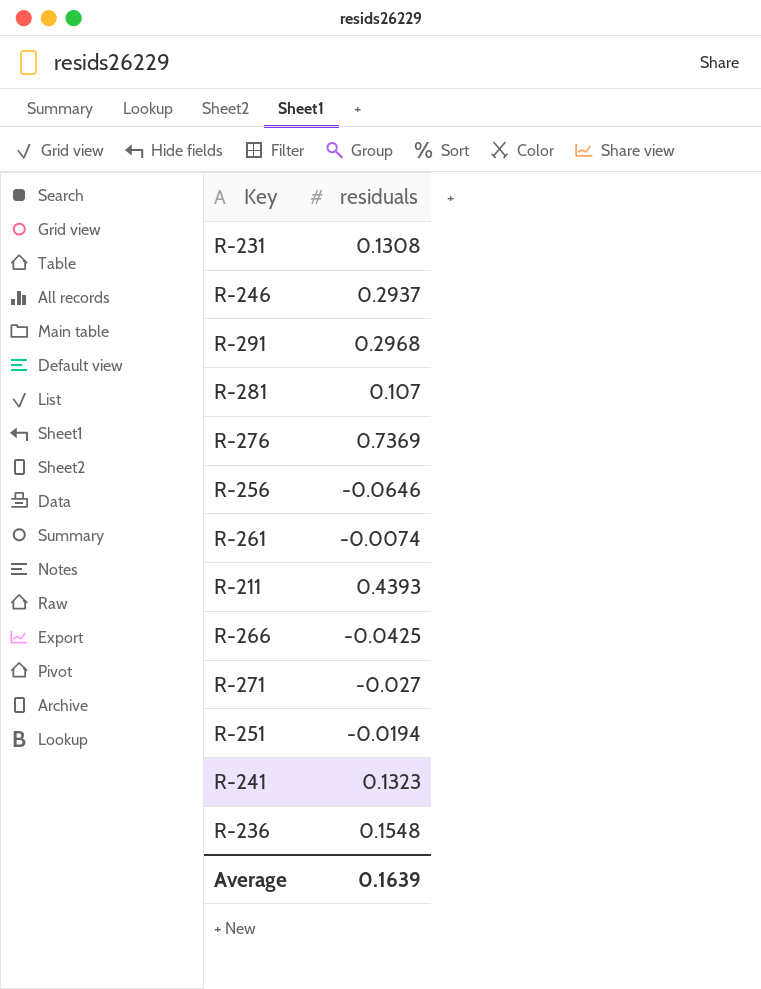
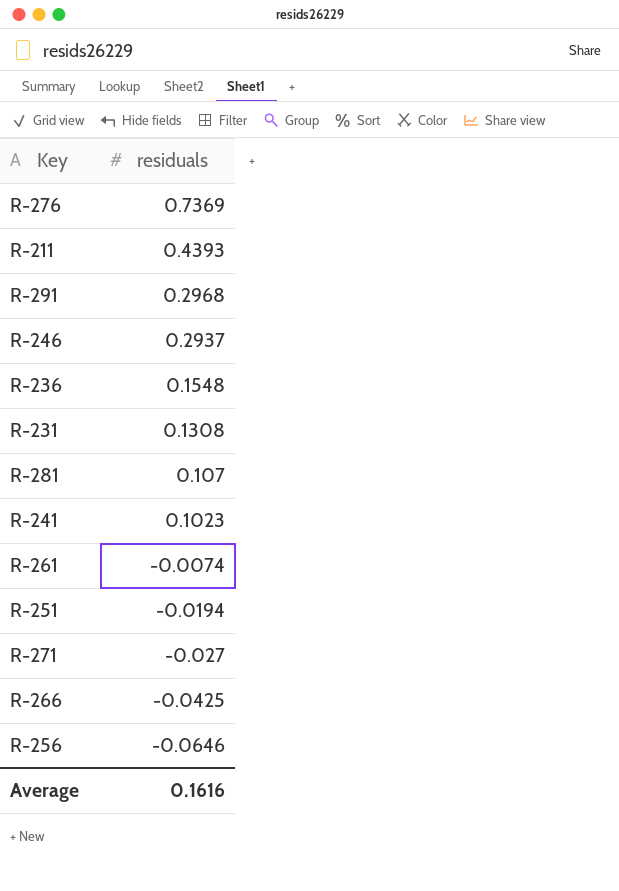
row order: none -> residuals descending
R-241 | residuals: 0.1323 -> 0.1023
Average | residuals: 0.1639 -> 0.1616

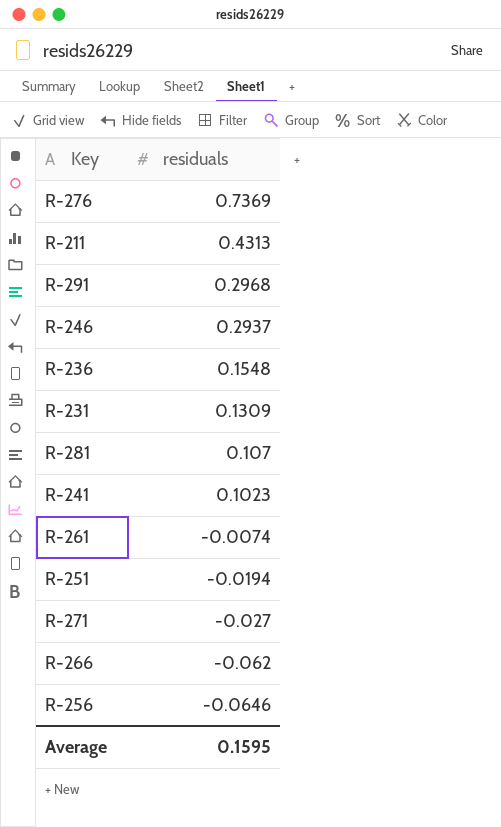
R-211 | residuals: 0.4393 -> 0.4313
R-231 | residuals: 0.1308 -> 0.1309
R-266 | residuals: -0.0425 -> -0.062
Average | residuals: 0.1616 -> 0.1595

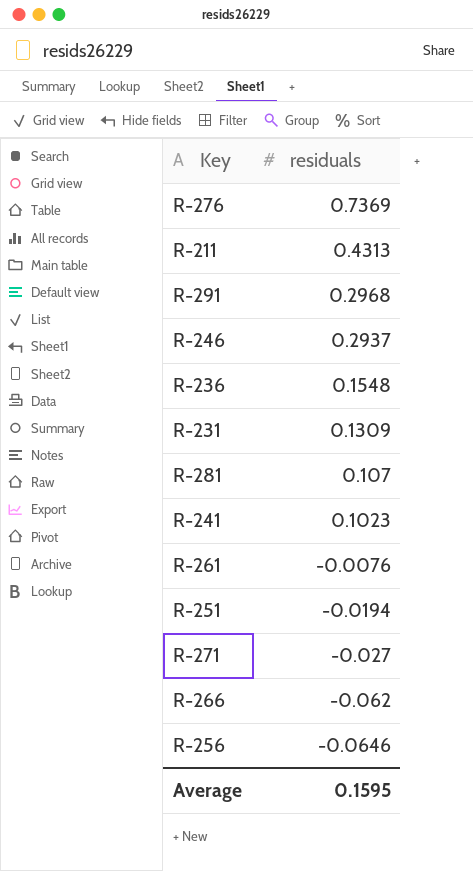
R-261 | residuals: -0.0074 -> -0.0076

